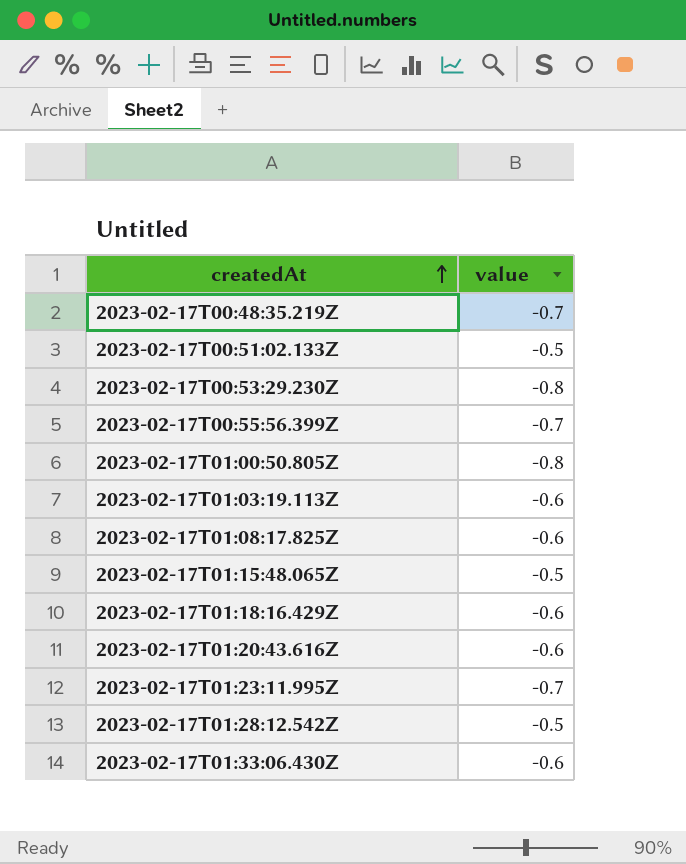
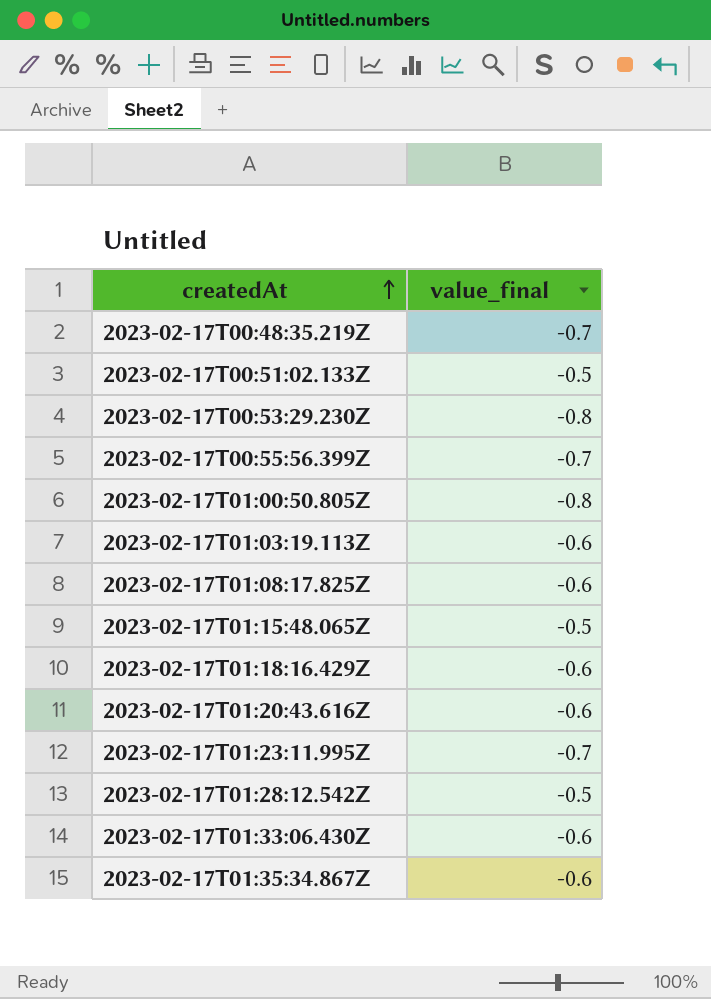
column name: value -> value_final
row 2023-02-17T01:35:34.867Z: none -> -0.6

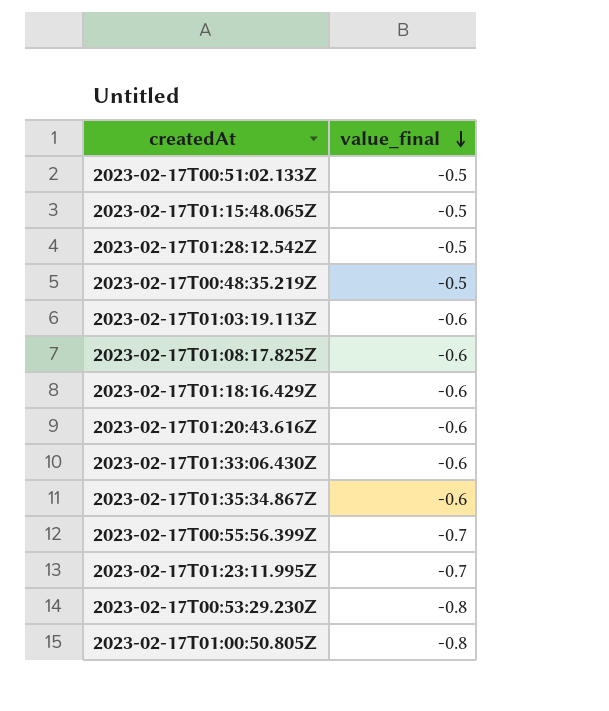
row order: createdAt ascending -> value_final descending
2023-02-17T00:48:35.219Z | value_final: -0.7 -> -0.5

